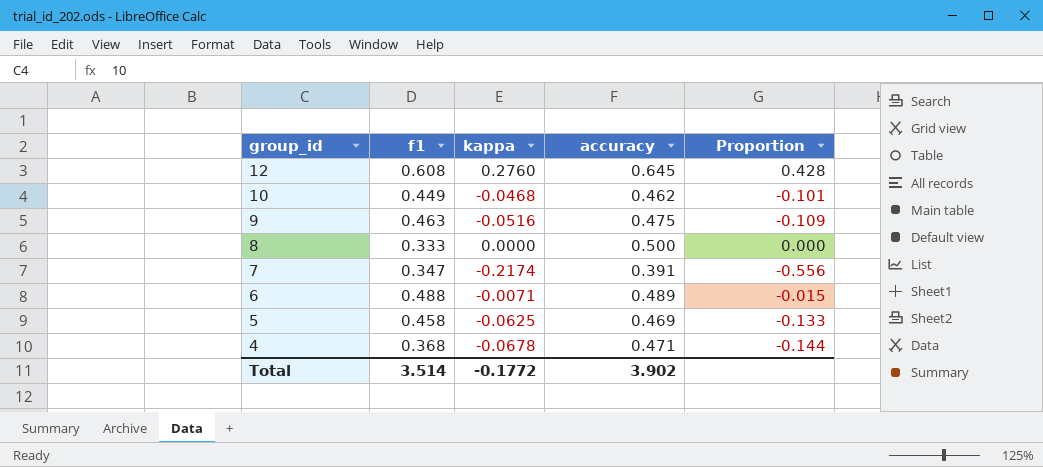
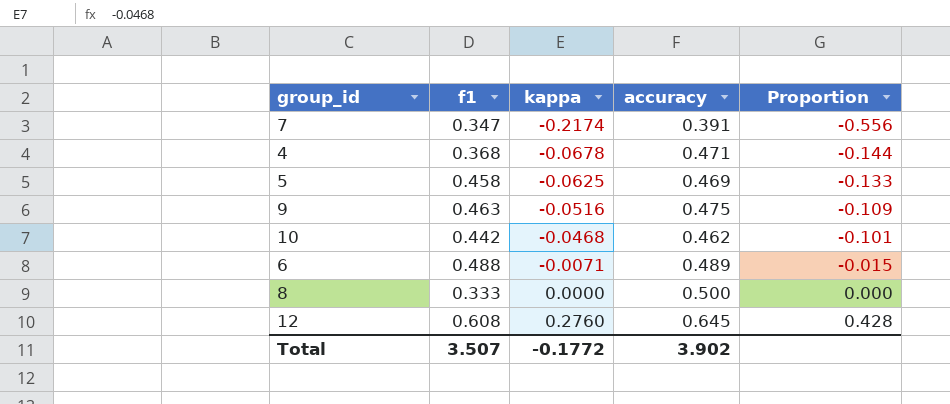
row order: group_id descending -> kappa ascending
10 | f1: 0.449 -> 0.442
Total | f1: 3.514 -> 3.507

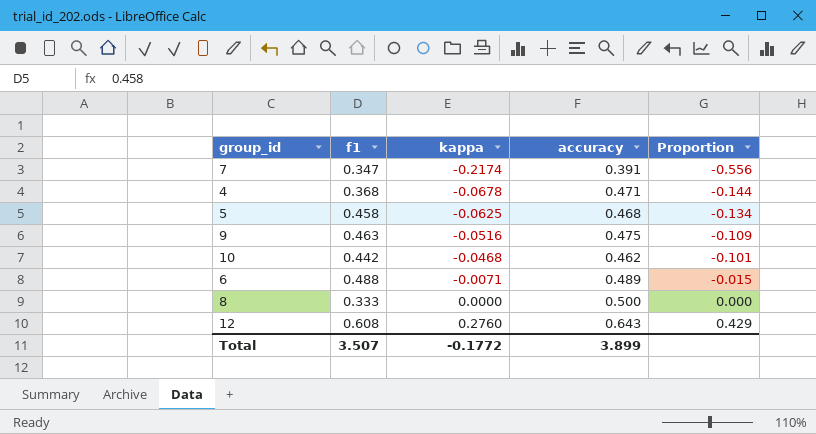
5 | accuracy: 0.469 -> 0.468
5 | Proportion: -0.133 -> -0.134
12 | accuracy: 0.645 -> 0.643
12 | Proportion: 0.428 -> 0.429
Total | accuracy: 3.902 -> 3.899

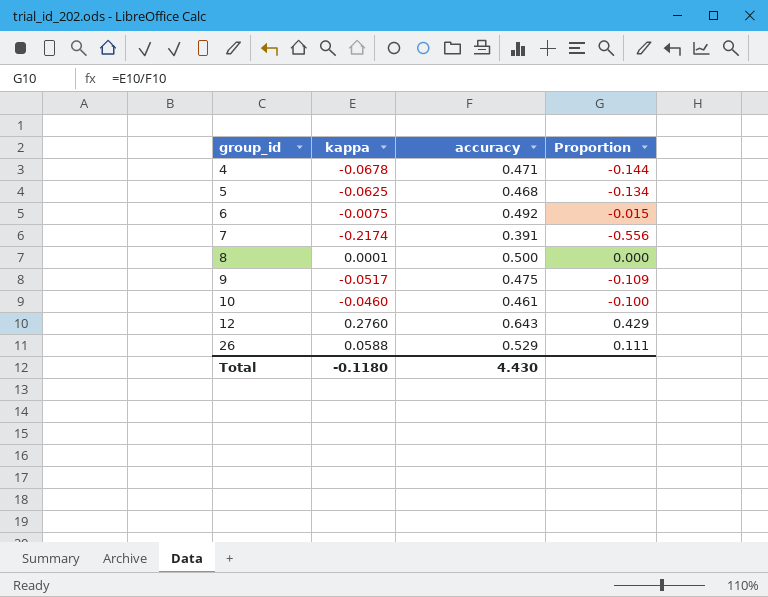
row order: kappa ascending -> group_id ascending
column f1 | position: 2 -> none
6 | kappa: -0.0071 -> -0.0075
6 | accuracy: 0.489 -> 0.492
8 | kappa: 0.0000 -> 0.0001
9 | kappa: -0.0516 -> -0.0517
10 | kappa: -0.0468 -> -0.0460
10 | accuracy: 0.462 -> 0.461
10 | Proportion: -0.101 -> -0.100
row 26: none -> 0.0588 | 0.529 | 0.111
Total | kappa: -0.1772 -> -0.1180
Total | accuracy: 3.899 -> 4.430

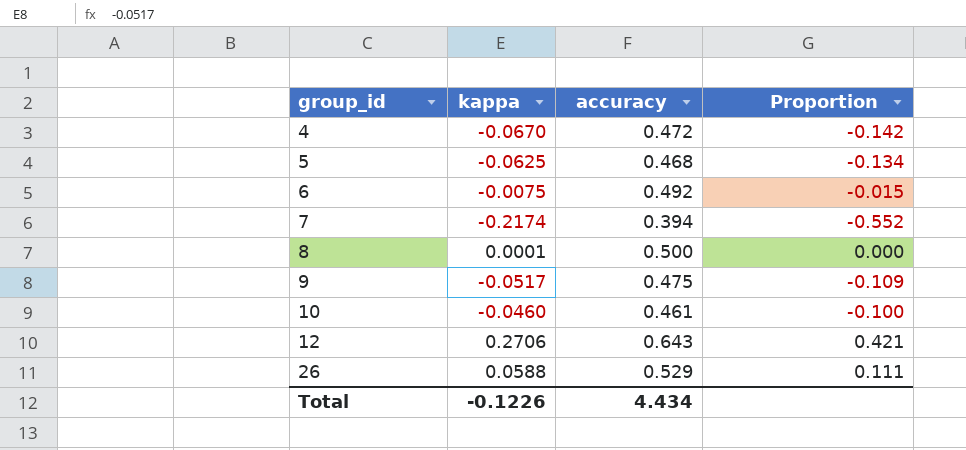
4 | kappa: -0.0678 -> -0.0670
4 | accuracy: 0.471 -> 0.472
4 | Proportion: -0.144 -> -0.142
7 | accuracy: 0.391 -> 0.394
7 | Proportion: -0.556 -> -0.552
12 | kappa: 0.2760 -> 0.2706
12 | Proportion: 0.429 -> 0.421
Total | kappa: -0.1180 -> -0.1226
Total | accuracy: 4.430 -> 4.434

